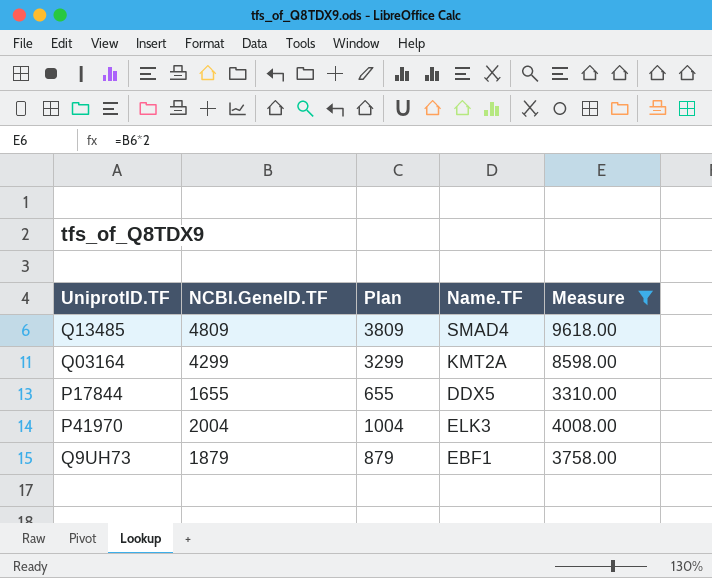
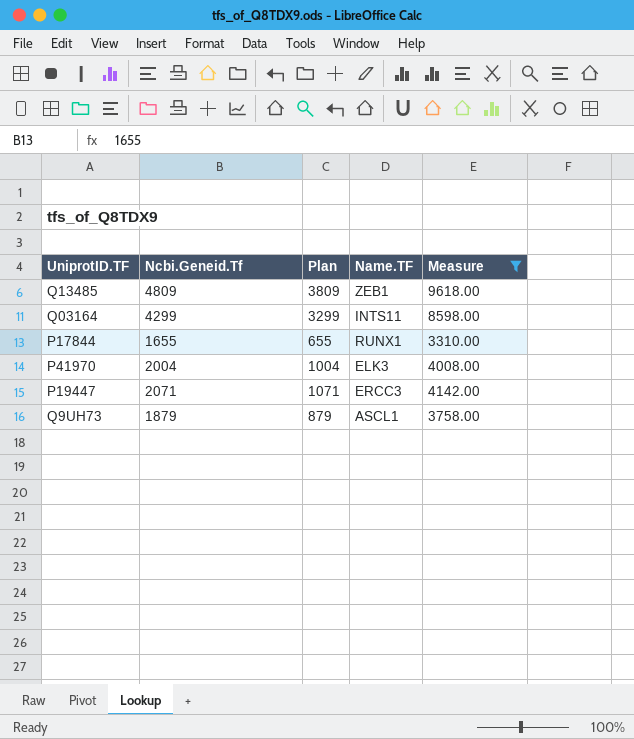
column name: NCBI.GeneID.TF -> Ncbi.Geneid.Tf
Q13485 | Name.TF: SMAD4 -> ZEB1
Q03164 | Name.TF: KMT2A -> INTS11
P17844 | Name.TF: DDX5 -> RUNX1
row P19447: none -> 2071 | 1071 | ERCC3 | 4142.00
Q9UH73 | Name.TF: EBF1 -> ASCL1

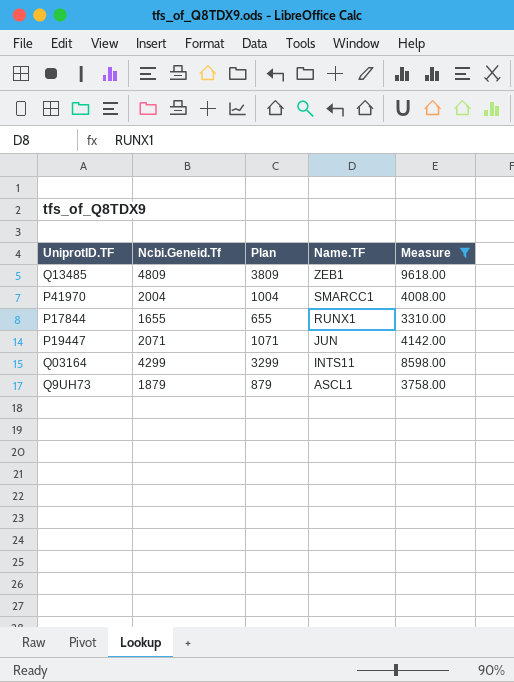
row order: none -> Name.TF descending
P41970 | Name.TF: ELK3 -> SMARCC1
P19447 | Name.TF: ERCC3 -> JUN

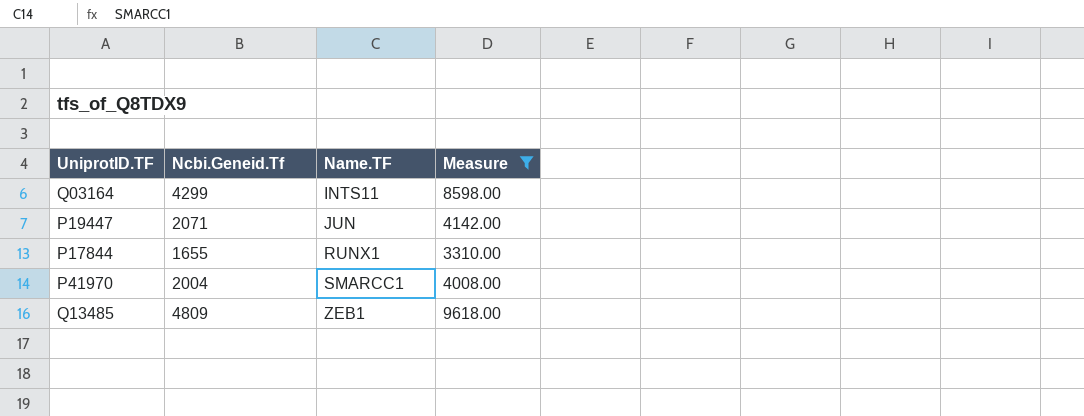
row order: Name.TF descending -> Name.TF ascending
column Plan | formula: [Ncbi.Geneid.Tf] - 1000 -> none
row Q9UH73: 1879 | 879 | ASCL1 | 3758.00 -> none

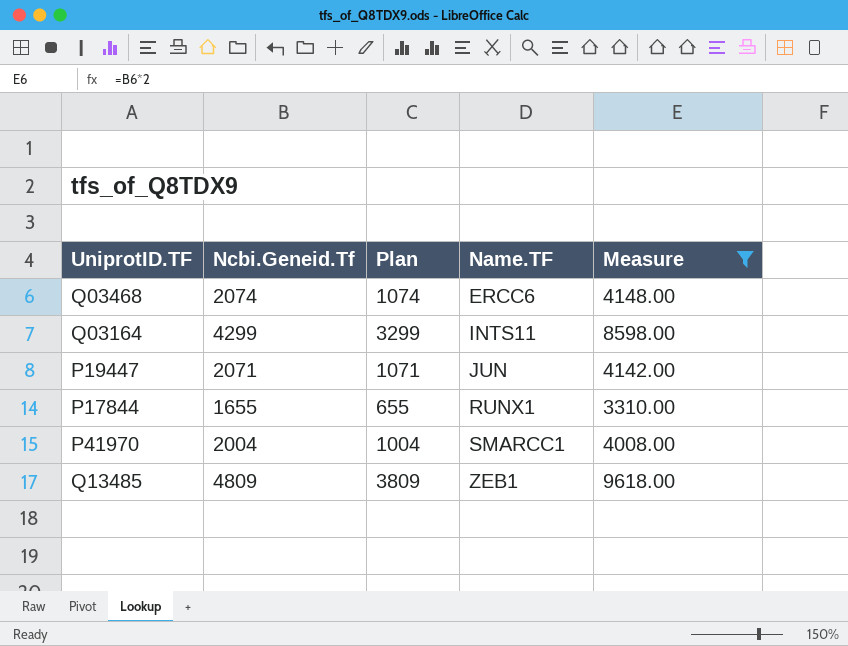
column Plan | formula: none -> [Ncbi.Geneid.Tf] - 1000
row Q03468: none -> 2074 | 1074 | ERCC6 | 4148.00

